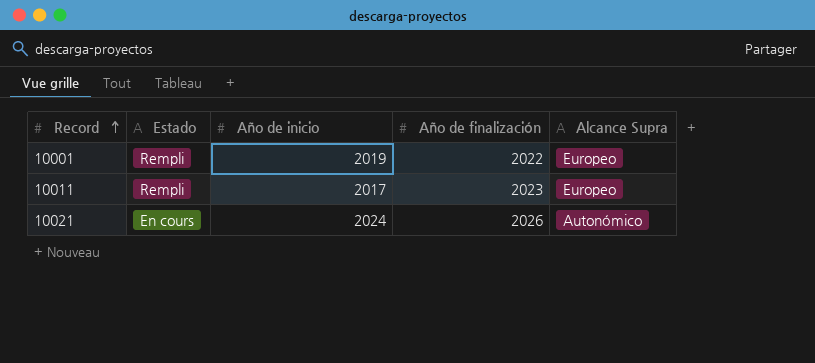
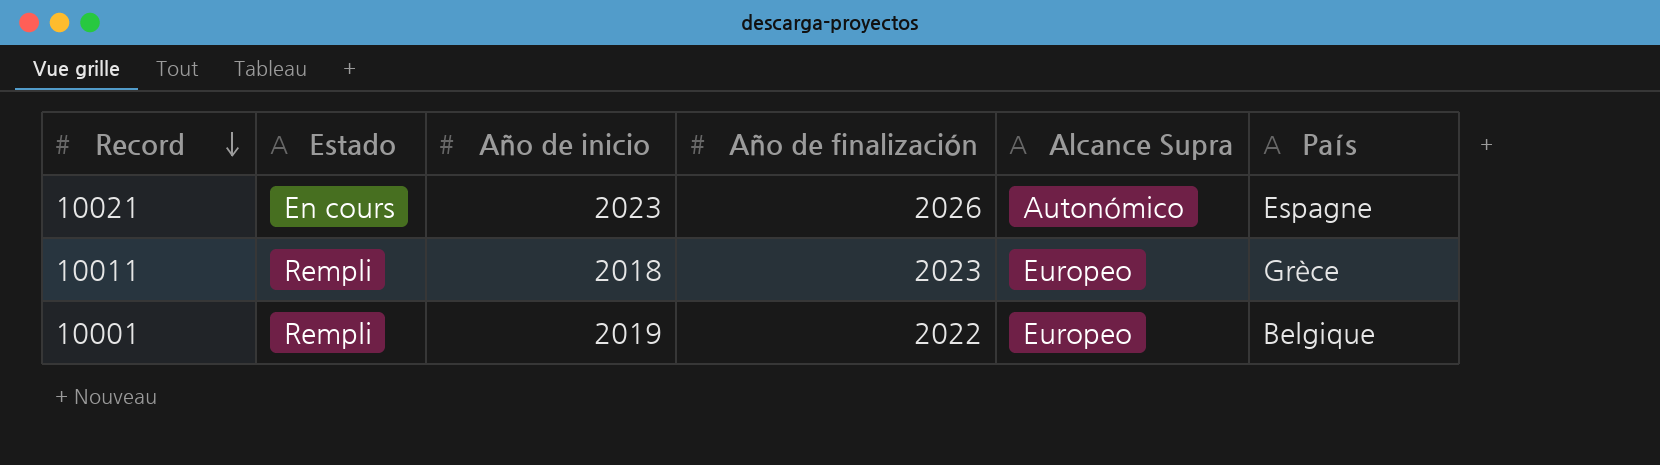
row order: Record ascending -> Record descending
column País | position: none -> 6
10021 | Año de inicio: 2024 -> 2023
10011 | Año de inicio: 2017 -> 2018

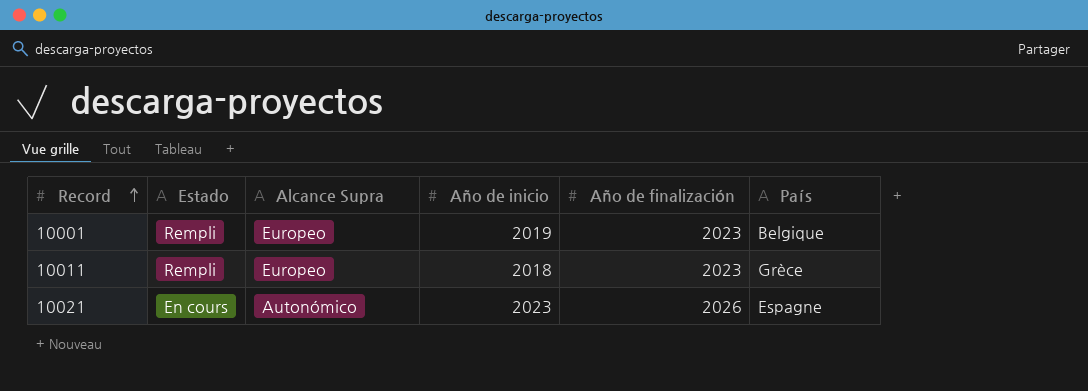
row order: Record descending -> Record ascending
column Alcance Supra | position: 5 -> 3
10001 | Año de finalización: 2022 -> 2023

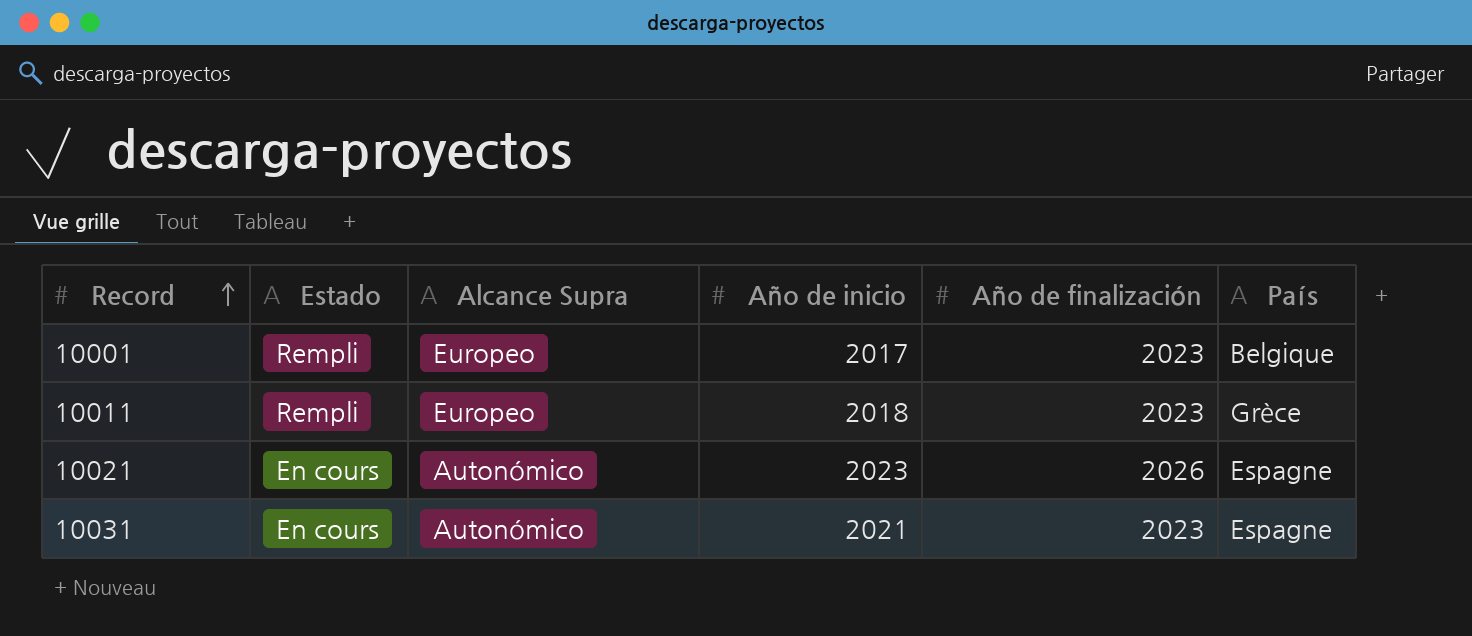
10001 | Año de inicio: 2019 -> 2017
row 10031: none -> En cours | Autonómico | 2021 | 2023 | Espagne

